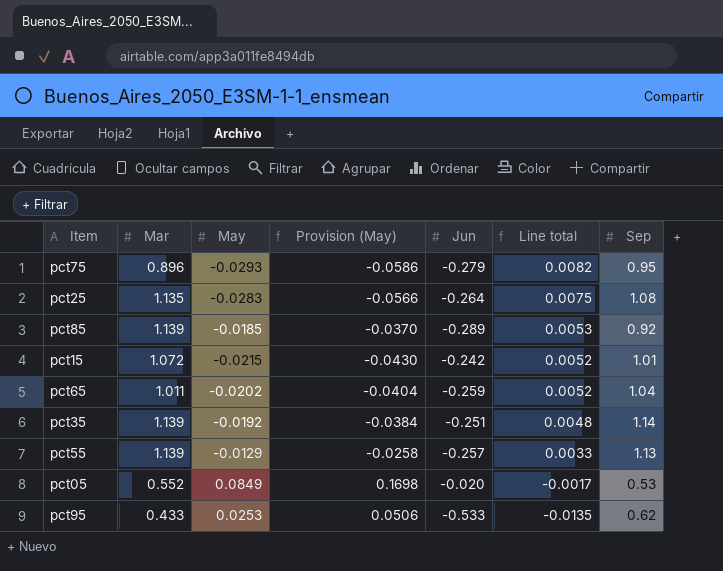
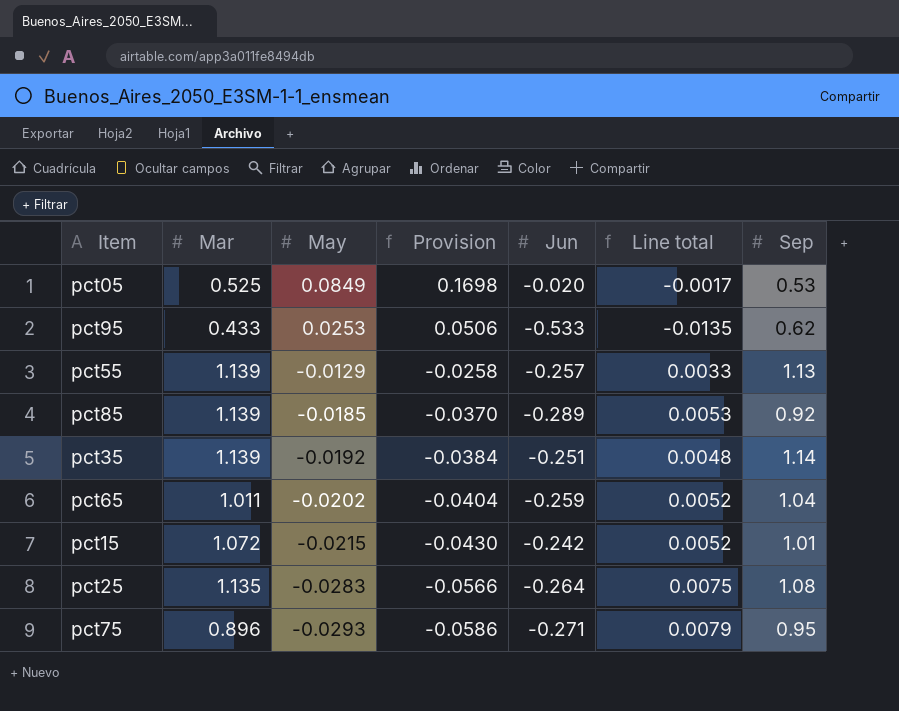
row order: Line total descending -> May descending
column name: Provision (May) -> Provision
pct05 | Mar: 0.552 -> 0.525
pct75 | Jun: -0.279 -> -0.271
pct75 | Line total: 0.0082 -> 0.0079

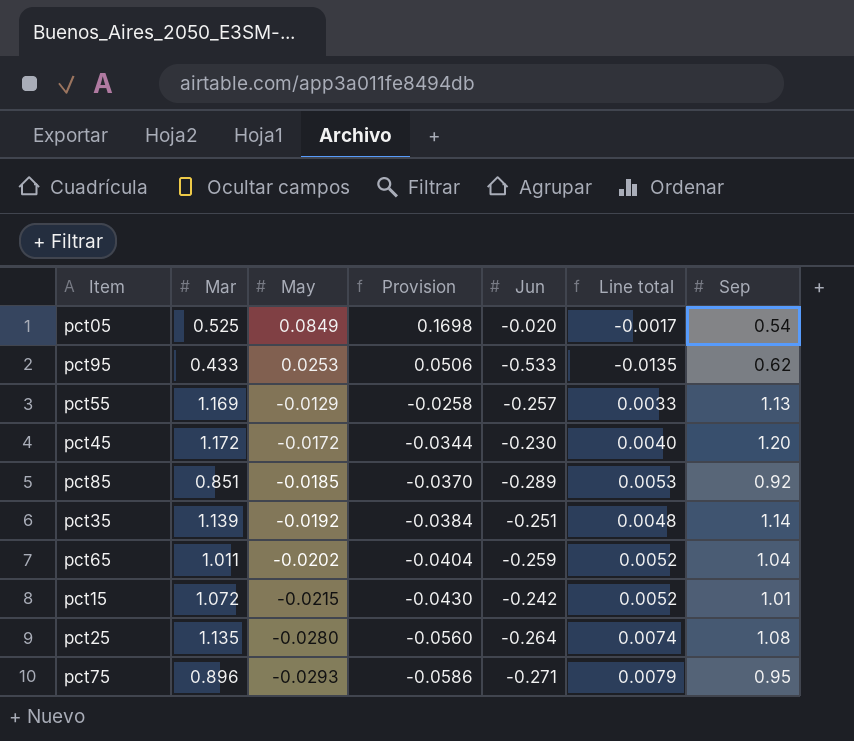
pct05 | Sep: 0.53 -> 0.54
pct55 | Mar: 1.139 -> 1.169
row pct45: none -> 1.172 | -0.0172 | -0.0344 | -0.230 | 0.0040 | 1.20
pct85 | Mar: 1.139 -> 0.851
pct25 | May: -0.0283 -> -0.0280
pct25 | Provision: -0.0566 -> -0.0560
pct25 | Line total: 0.0075 -> 0.0074

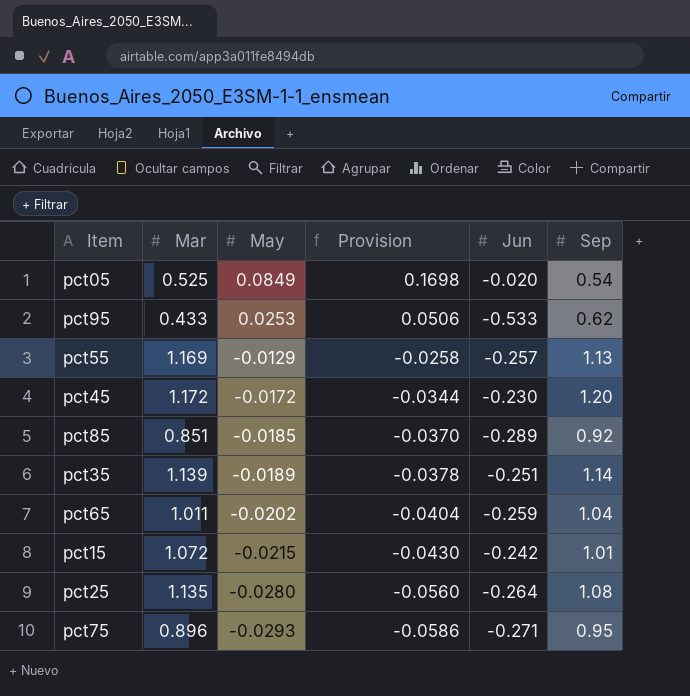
column Line total | formula: [May] * [Jun] -> none
pct35 | May: -0.0192 -> -0.0189
pct35 | Provision: -0.0384 -> -0.0378

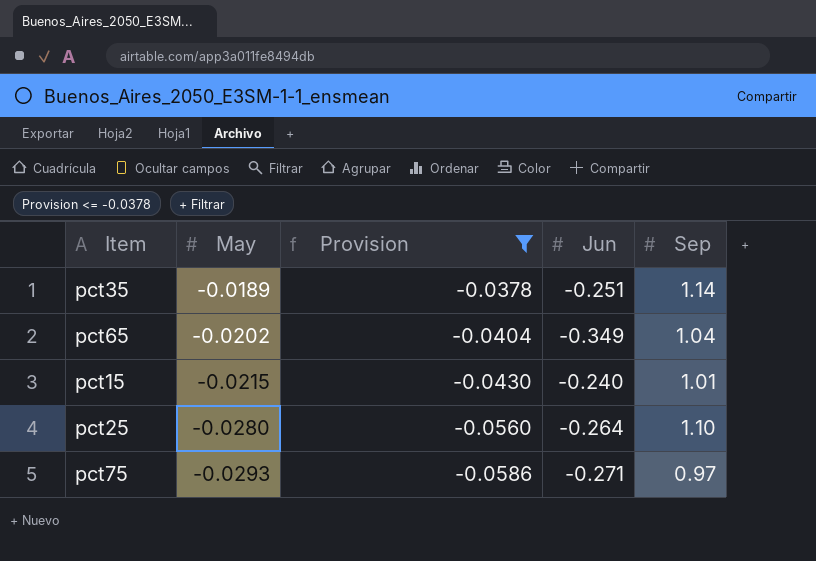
filter: none -> Provision <= -0.0378
column Mar | position: 2 -> none
pct65 | Jun: -0.259 -> -0.349
pct15 | Jun: -0.242 -> -0.240
pct25 | Sep: 1.08 -> 1.10
pct75 | Sep: 0.95 -> 0.97

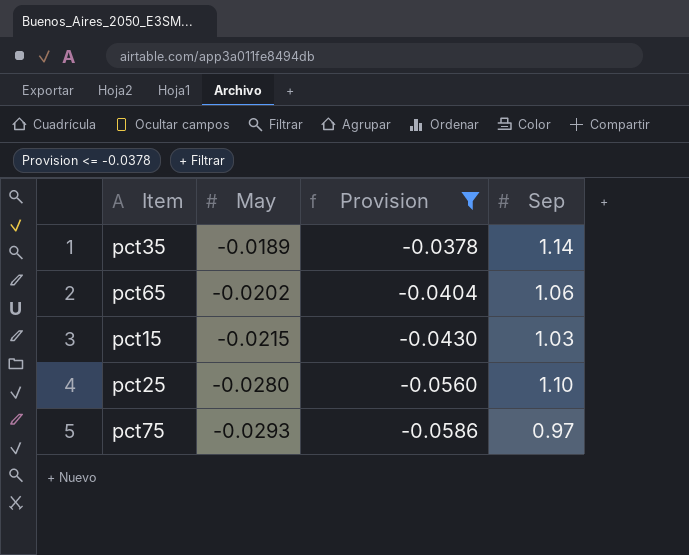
column Jun | position: 4 -> none
pct65 | Sep: 1.04 -> 1.06
pct15 | Sep: 1.01 -> 1.03

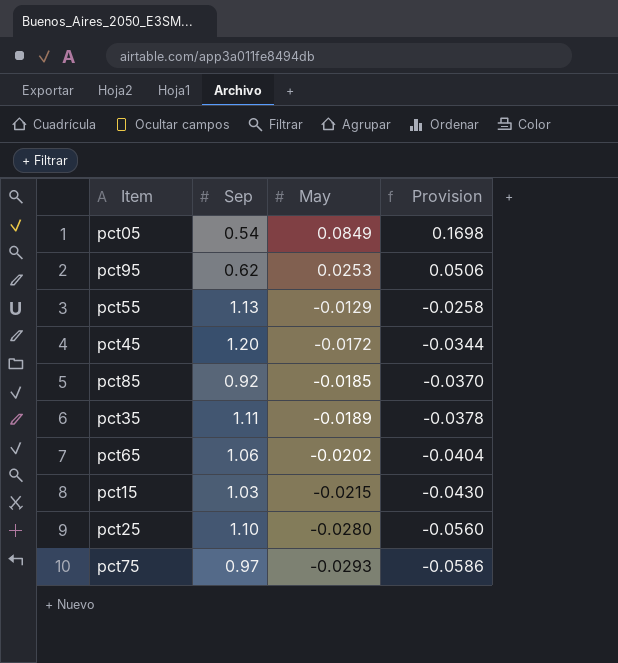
filter: Provision <= -0.0378 -> none
column Sep | position: 4 -> 2
pct35 | Sep: 1.14 -> 1.11

